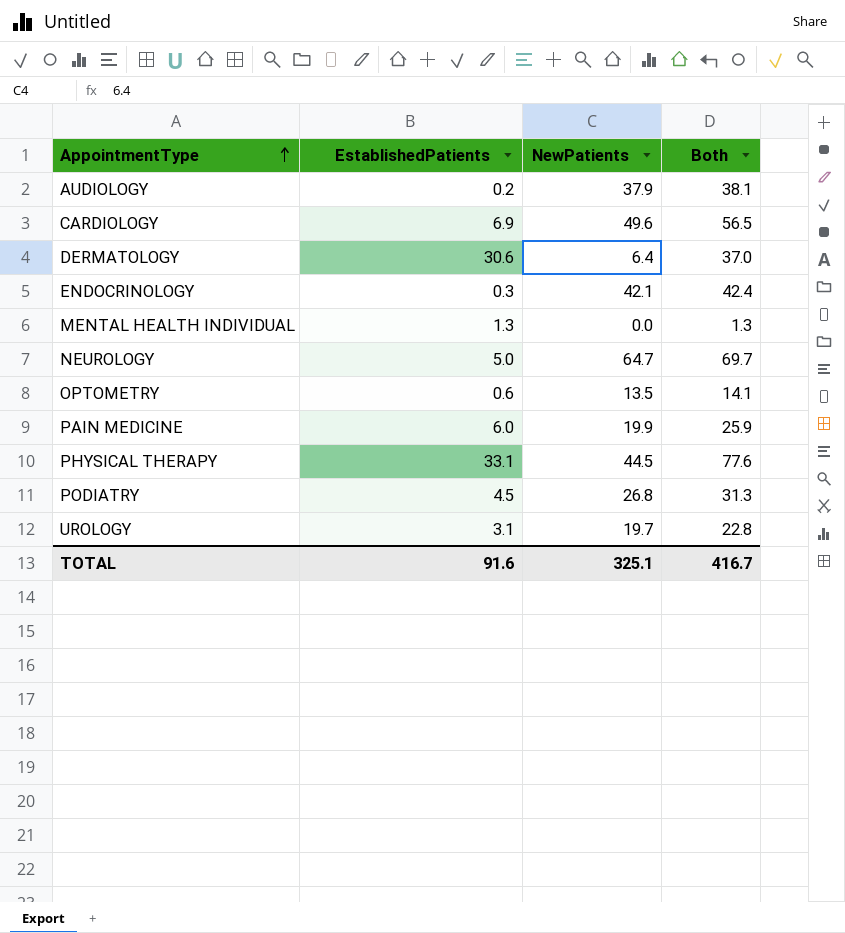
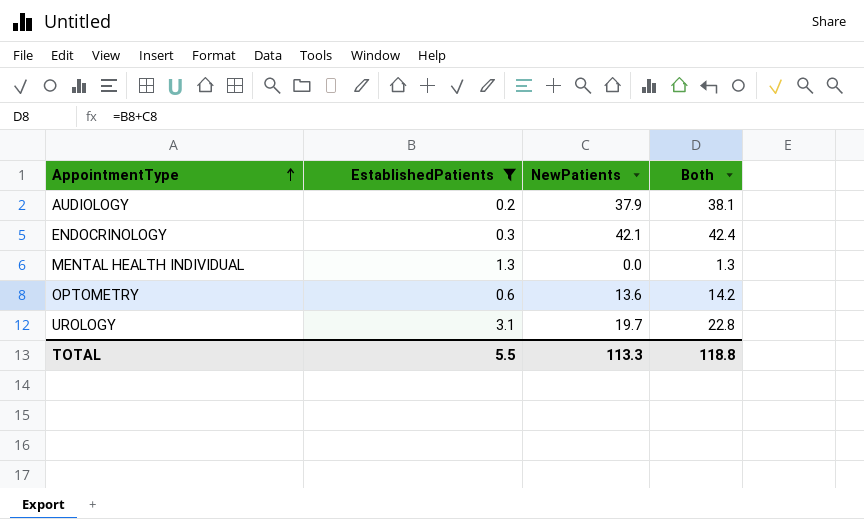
filter: none -> EstablishedPatients <= 3.1
OPTOMETRY | NewPatients: 13.5 -> 13.6
OPTOMETRY | Both: 14.1 -> 14.2
TOTAL | EstablishedPatients: 91.6 -> 5.5
TOTAL | NewPatients: 325.1 -> 113.3
TOTAL | Both: 416.7 -> 118.8

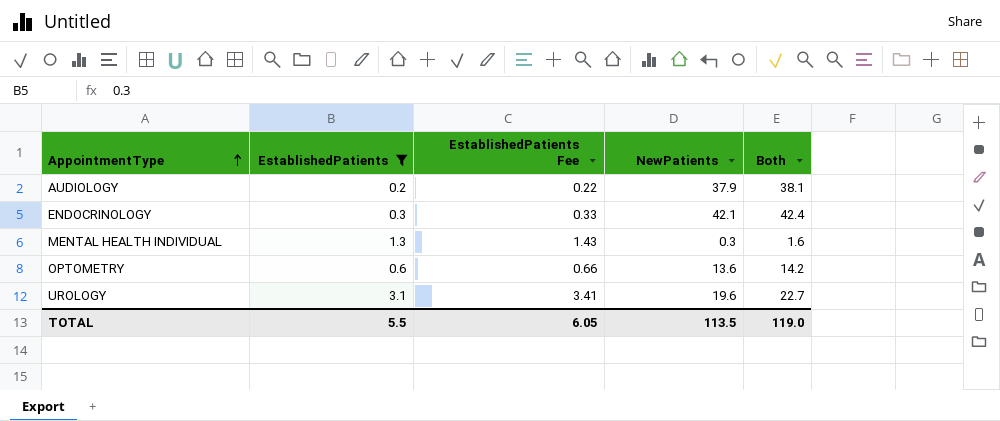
column EstablishedPatients Fee | formula: none -> [EstablishedPatients] * 1.1
MENTAL HEALTH INDIVIDUAL | NewPatients: 0.0 -> 0.3
MENTAL HEALTH INDIVIDUAL | Both: 1.3 -> 1.6
UROLOGY | NewPatients: 19.7 -> 19.6
UROLOGY | Both: 22.8 -> 22.7
TOTAL | NewPatients: 113.3 -> 113.5
TOTAL | Both: 118.8 -> 119.0

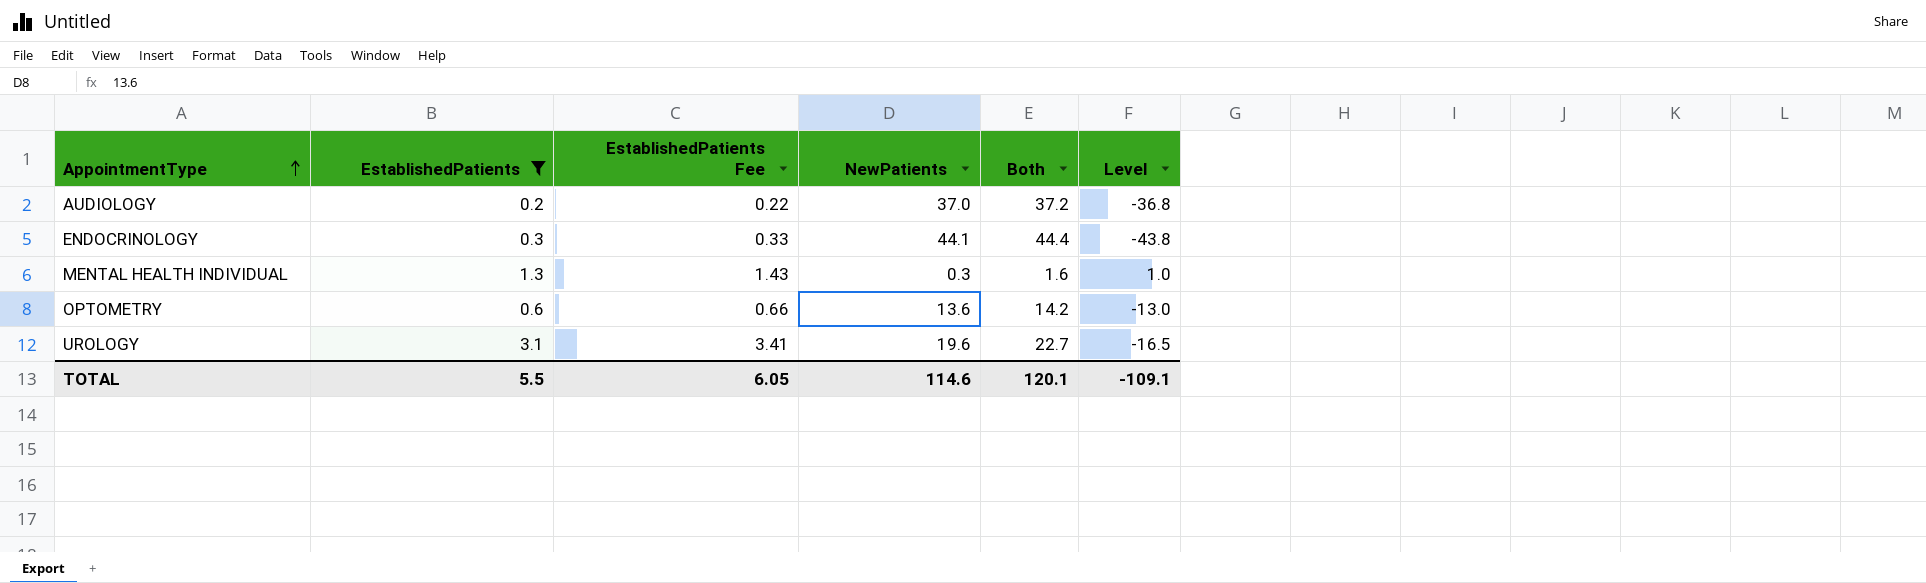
column Level | formula: none -> [EstablishedPatients] - [NewPatients]
AUDIOLOGY | NewPatients: 37.9 -> 37.0
AUDIOLOGY | Both: 38.1 -> 37.2
ENDOCRINOLOGY | NewPatients: 42.1 -> 44.1
ENDOCRINOLOGY | Both: 42.4 -> 44.4
TOTAL | NewPatients: 113.5 -> 114.6
TOTAL | Both: 119.0 -> 120.1

